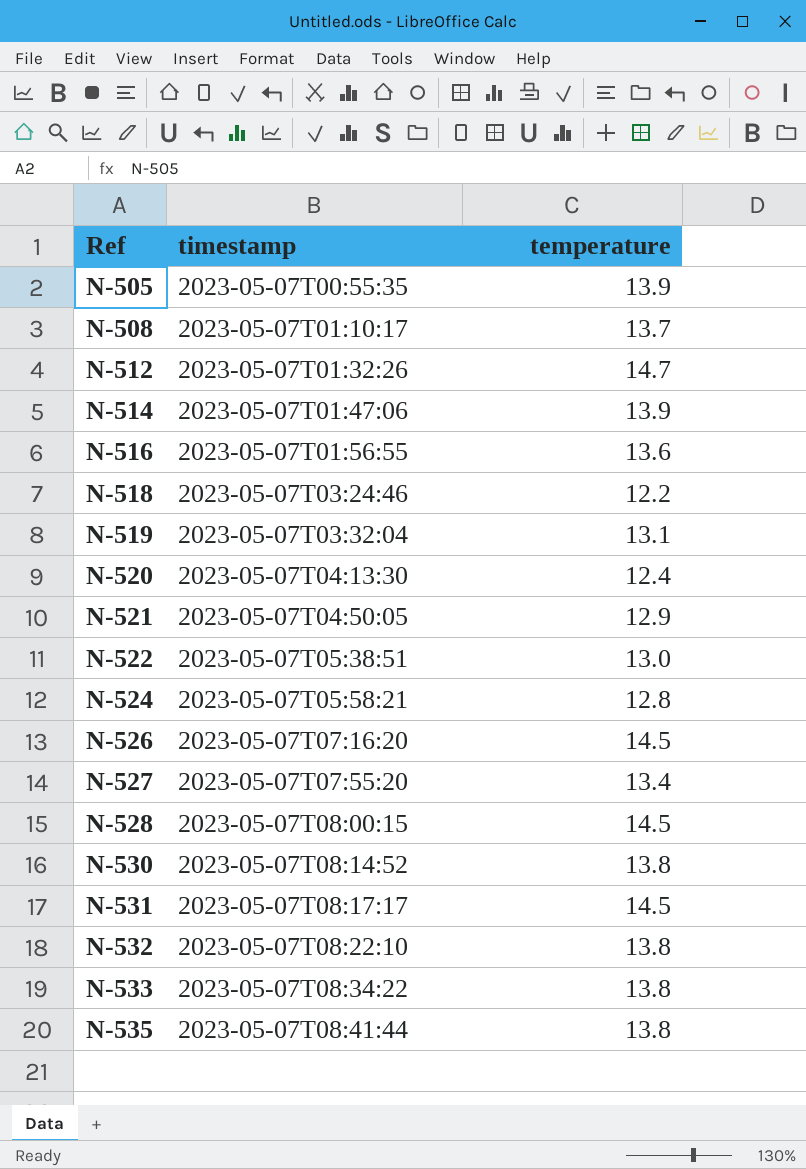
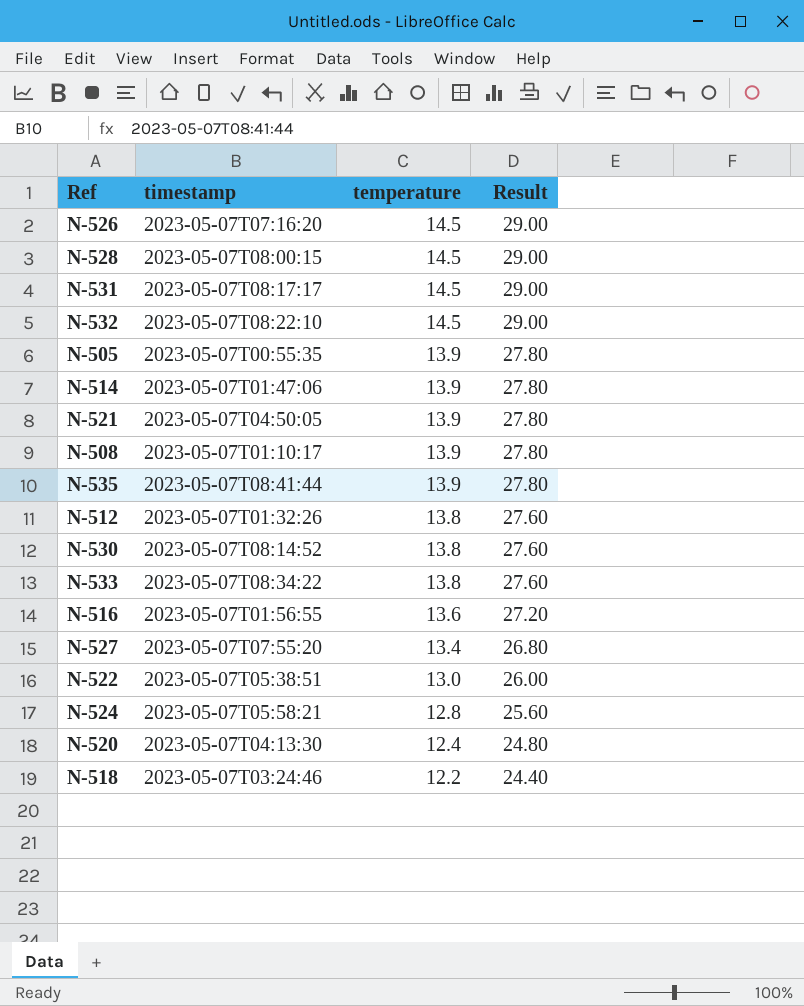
row order: Ref ascending -> temperature descending
column Result | formula: none -> [temperature] * 2
row N-519: 2023-05-07T03:32:04 | 13.1 -> none
N-532 | temperature: 13.8 -> 14.5
N-521 | temperature: 12.9 -> 13.9
N-508 | temperature: 13.7 -> 13.9
N-535 | temperature: 13.8 -> 13.9
N-512 | temperature: 14.7 -> 13.8

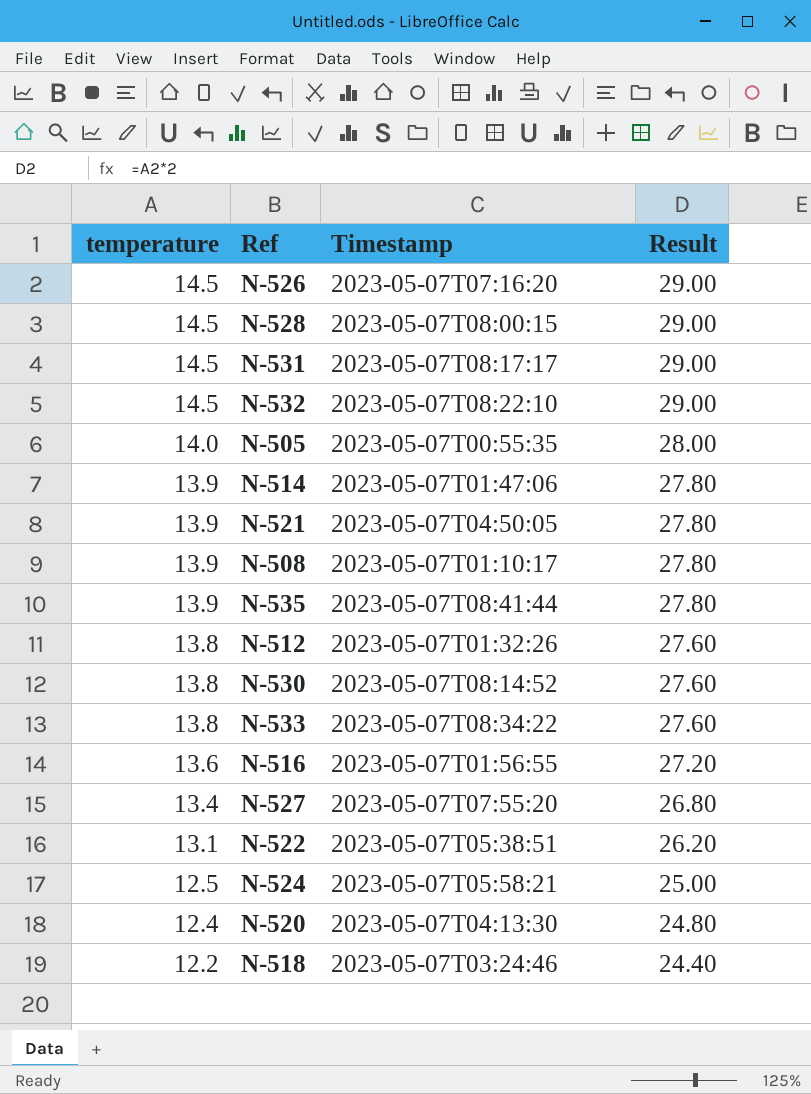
column temperature | position: 3 -> 1
column name: timestamp -> Timestamp
N-505 | temperature: 13.9 -> 14.0
N-505 | Result: 27.80 -> 28.00
N-522 | temperature: 13.0 -> 13.1
N-522 | Result: 26.00 -> 26.20
N-524 | temperature: 12.8 -> 12.5
N-524 | Result: 25.60 -> 25.00

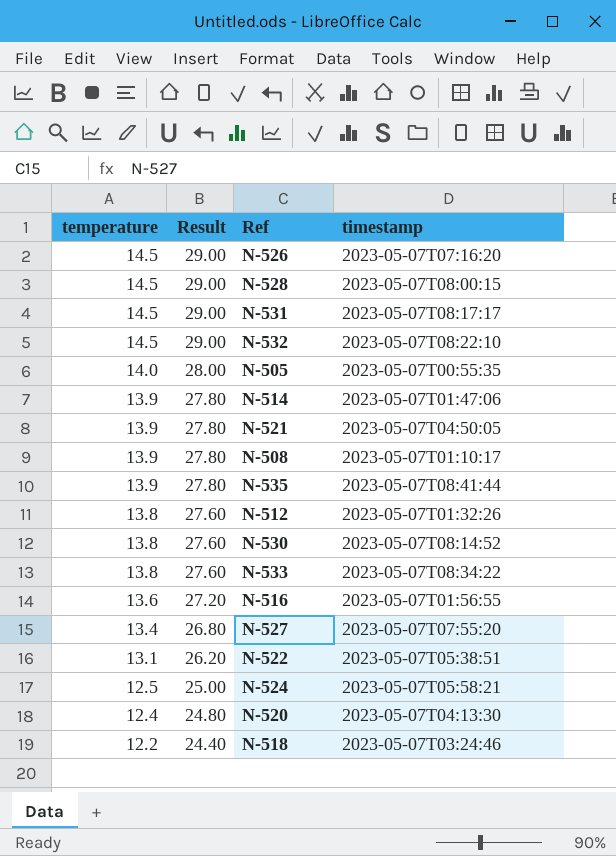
column Result | position: 4 -> 2
column name: Timestamp -> timestamp

